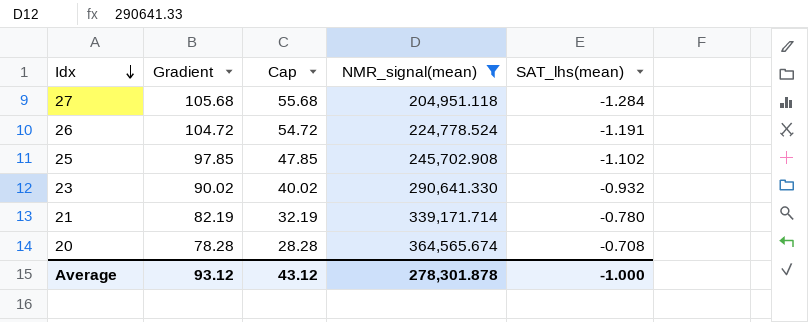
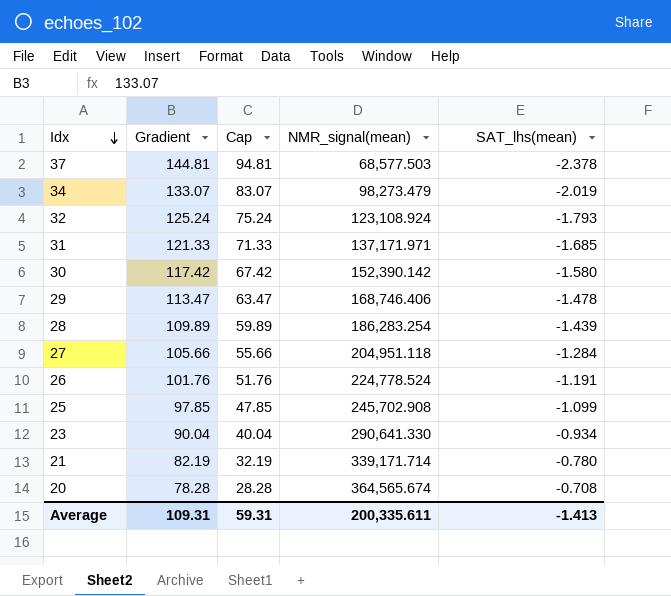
filter: NMR_signal(mean) >= 204,951.118 -> none
27 | Gradient: 105.68 -> 105.66
27 | Cap: 55.68 -> 55.66
26 | Gradient: 104.72 -> 101.76
26 | Cap: 54.72 -> 51.76
25 | SAT_lhs(mean): -1.102 -> -1.099
23 | Gradient: 90.02 -> 90.04
23 | Cap: 40.02 -> 40.04
23 | SAT_lhs(mean): -0.932 -> -0.934
Average | Gradient: 93.12 -> 109.31
Average | Cap: 43.12 -> 59.31
Average | NMR_signal(mean): 278,301.878 -> 200,335.611
Average | SAT_lhs(mean): -1.000 -> -1.413

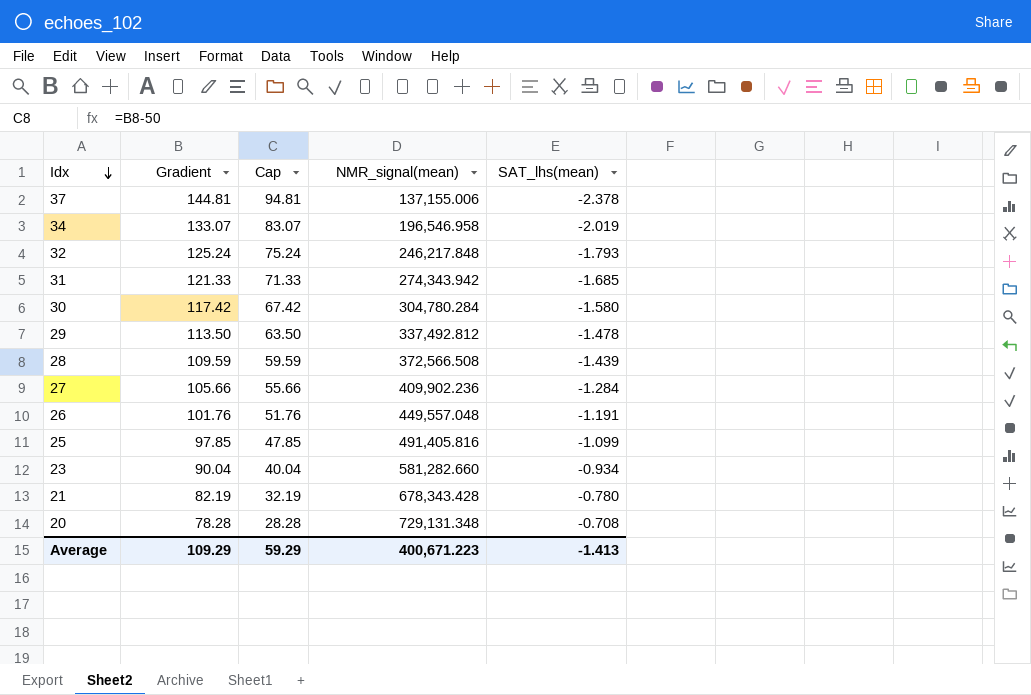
37 | NMR_signal(mean): 68,577.503 -> 137,155.006
34 | NMR_signal(mean): 98,273.479 -> 196,546.958
32 | NMR_signal(mean): 123,108.924 -> 246,217.848
31 | NMR_signal(mean): 137,171.971 -> 274,343.942
30 | NMR_signal(mean): 152,390.142 -> 304,780.284
29 | Gradient: 113.47 -> 113.50
29 | Cap: 63.47 -> 63.50
29 | NMR_signal(mean): 168,746.406 -> 337,492.812
28 | Gradient: 109.89 -> 109.59
28 | Cap: 59.89 -> 59.59
28 | NMR_signal(mean): 186,283.254 -> 372,566.508
27 | NMR_signal(mean): 204,951.118 -> 409,902.236
26 | NMR_signal(mean): 224,778.524 -> 449,557.048
25 | NMR_signal(mean): 245,702.908 -> 491,405.816
23 | NMR_signal(mean): 290,641.330 -> 581,282.660
21 | NMR_signal(mean): 339,171.714 -> 678,343.428
20 | NMR_signal(mean): 364,565.674 -> 729,131.348
Average | Gradient: 109.31 -> 109.29
Average | Cap: 59.31 -> 59.29
Average | NMR_signal(mean): 200,335.611 -> 400,671.223

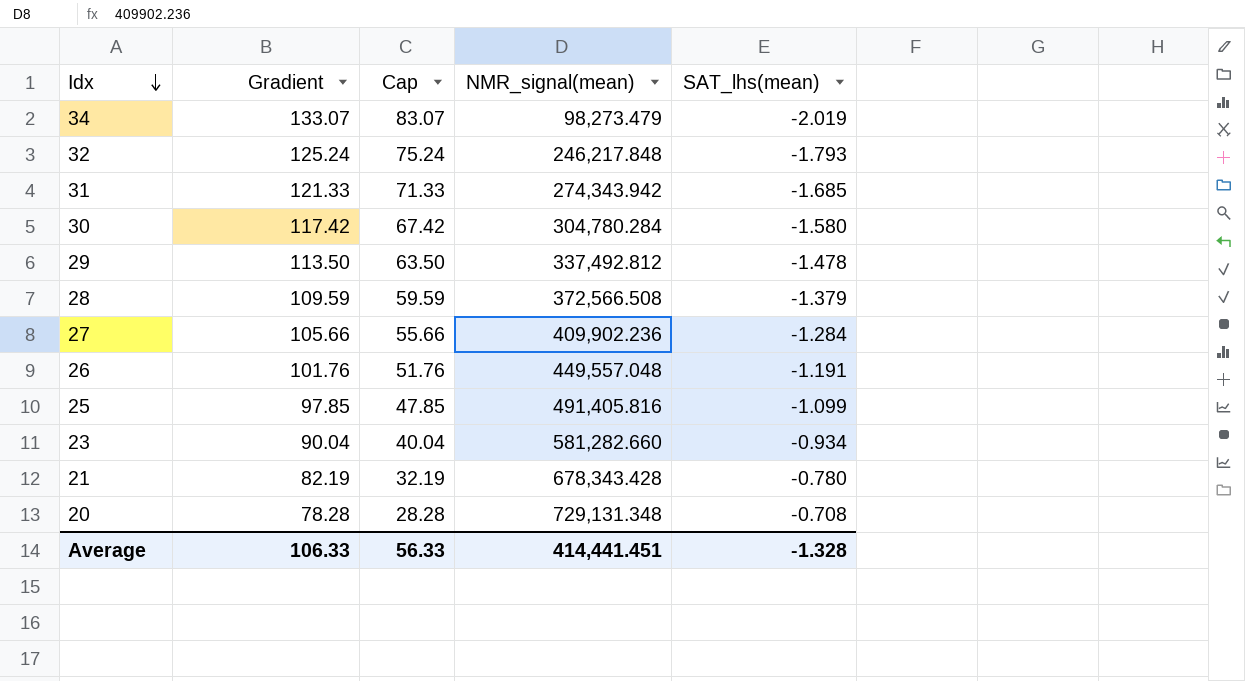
row 37: 144.81 | 94.81 | 137,155.006 | -2.378 -> none
34 | NMR_signal(mean): 196,546.958 -> 98,273.479
28 | SAT_lhs(mean): -1.439 -> -1.379
Average | Gradient: 109.29 -> 106.33
Average | Cap: 59.29 -> 56.33
Average | NMR_signal(mean): 400,671.223 -> 414,441.451
Average | SAT_lhs(mean): -1.413 -> -1.328

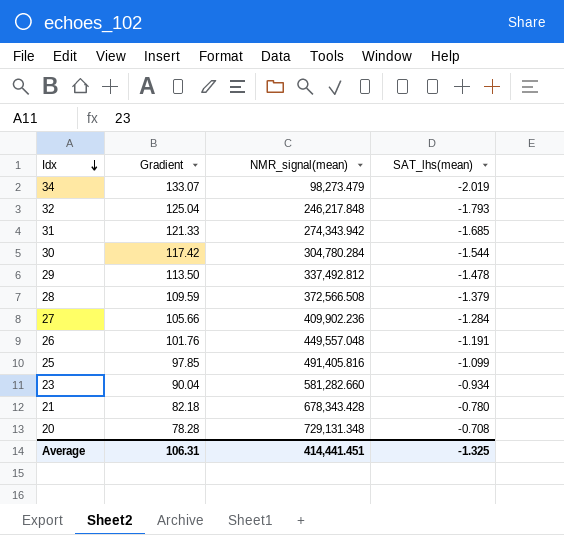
column Cap | formula: [Gradient] - 50 -> none
32 | Gradient: 125.24 -> 125.04
30 | SAT_lhs(mean): -1.580 -> -1.544
21 | Gradient: 82.19 -> 82.18
Average | Gradient: 106.33 -> 106.31
Average | SAT_lhs(mean): -1.328 -> -1.325

